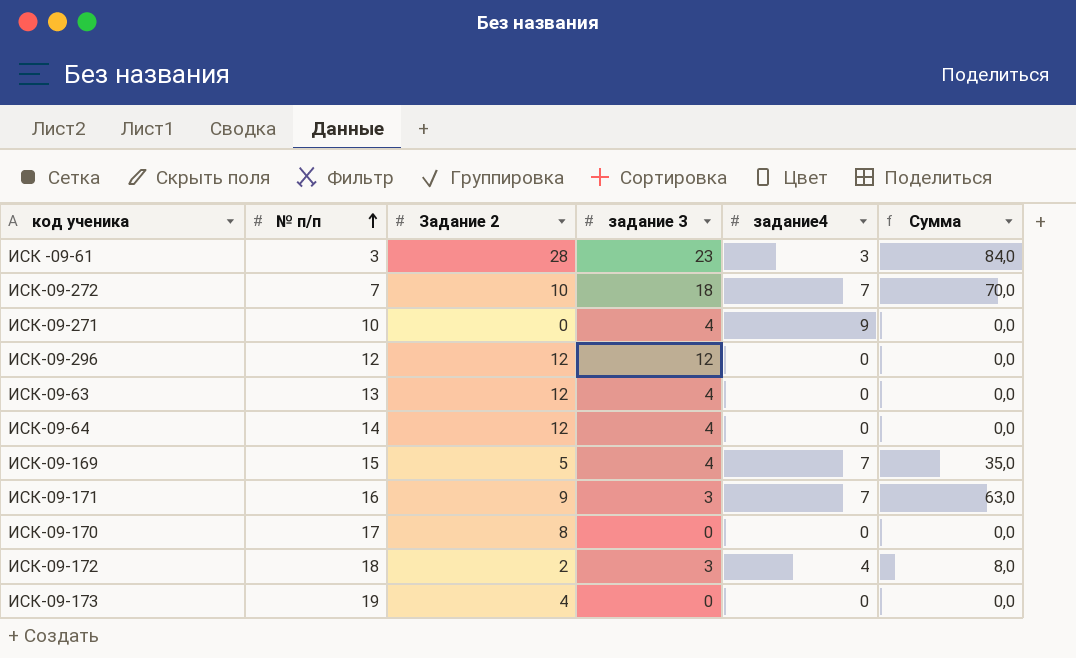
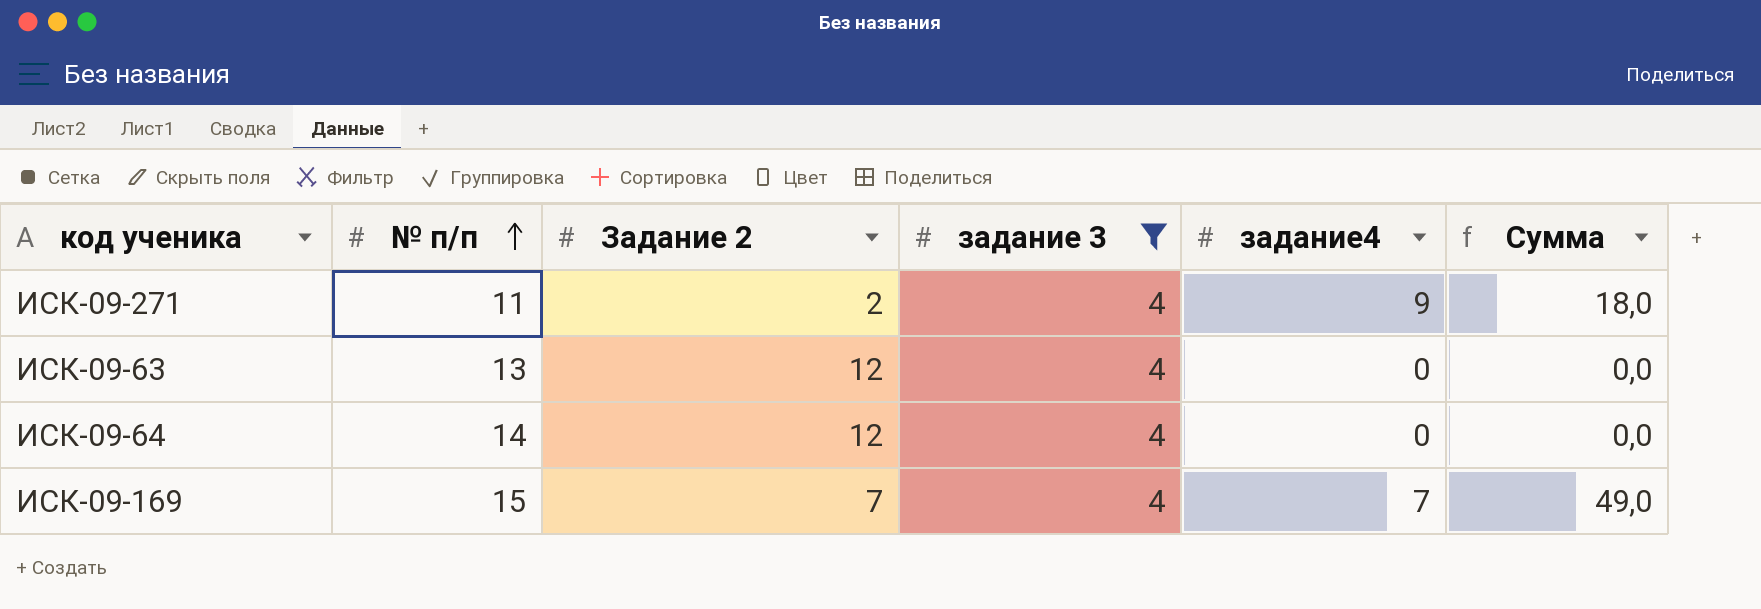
filter: none -> задание 3 = 4
ИСК-09-271 | № п/п: 10 -> 11
ИСК-09-271 | Задание 2: 0 -> 2
ИСК-09-271 | Сумма: 0,0 -> 18,0
ИСК-09-169 | Задание 2: 5 -> 7
ИСК-09-169 | Сумма: 35,0 -> 49,0

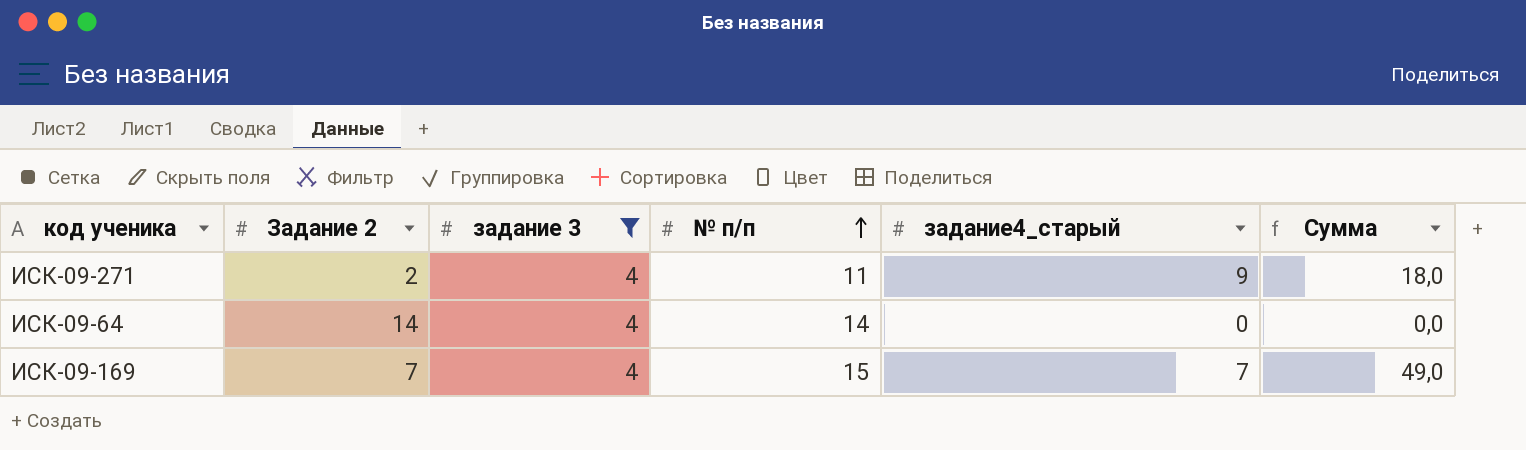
column № п/п | position: 2 -> 4
column name: задание4 -> задание4_старый
row ИСК-09-63: 13 | 12 | 4 | 0 | 0,0 -> none
ИСК-09-64 | Задание 2: 12 -> 14

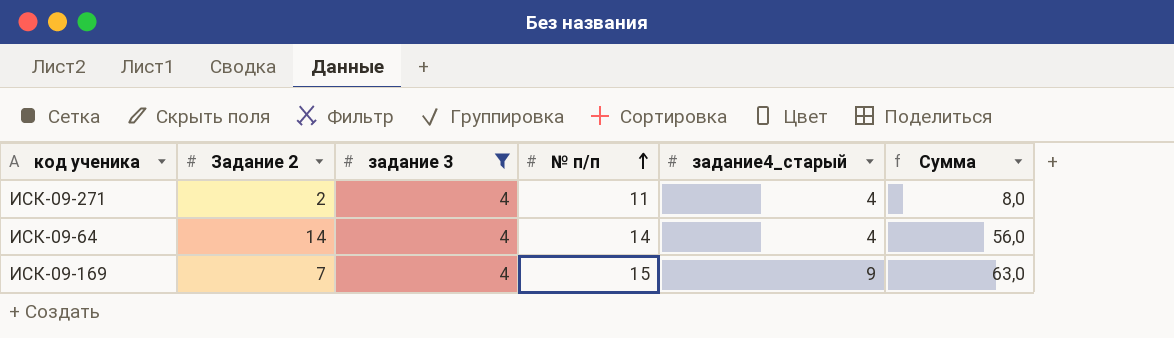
ИСК-09-271 | задание4_старый: 9 -> 4
ИСК-09-271 | Сумма: 18,0 -> 8,0
ИСК-09-64 | задание4_старый: 0 -> 4
ИСК-09-64 | Сумма: 0,0 -> 56,0
ИСК-09-169 | задание4_старый: 7 -> 9
ИСК-09-169 | Сумма: 49,0 -> 63,0

